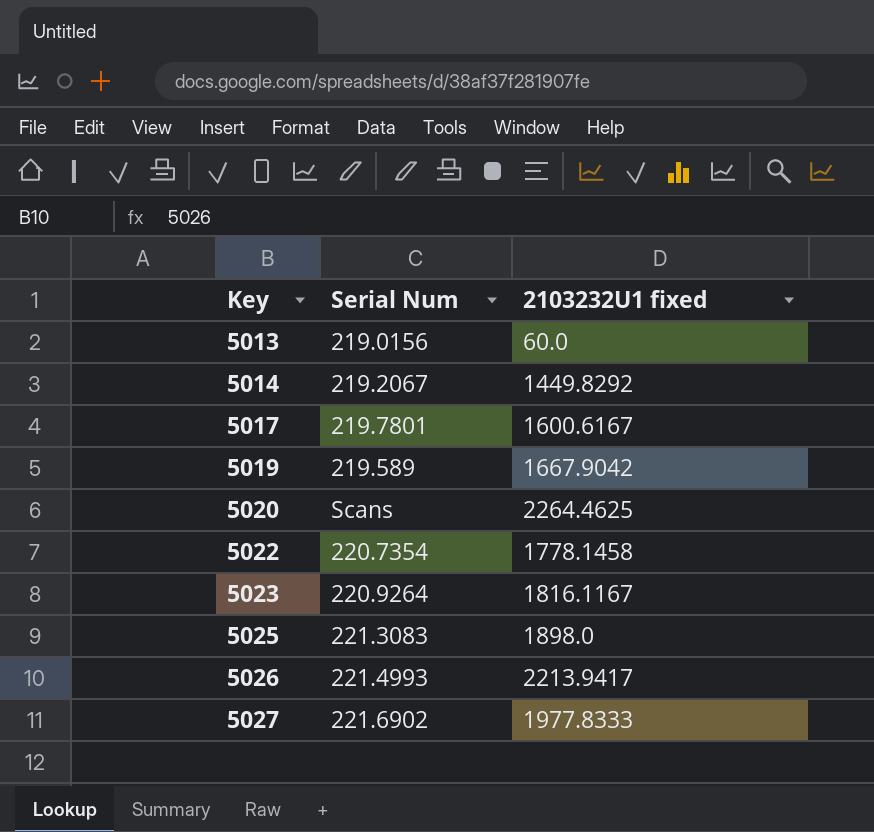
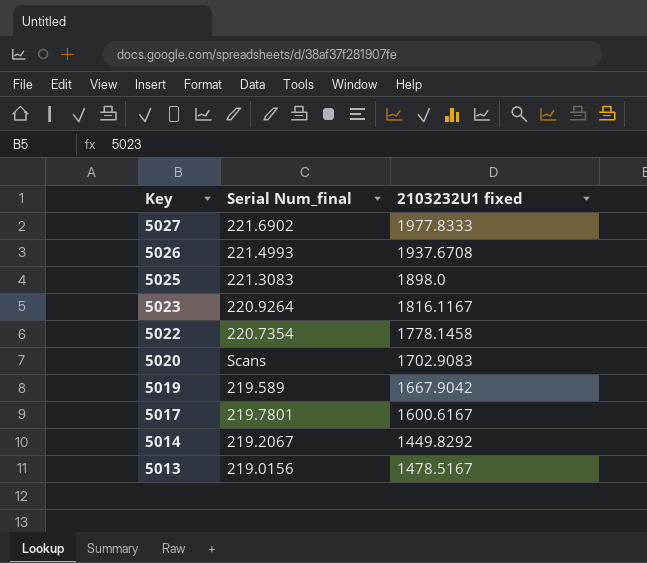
row order: Key ascending -> Key descending
column name: Serial Num -> Serial Num_final
5026 | 2103232U1 fixed: 2213.9417 -> 1937.6708
5020 | 2103232U1 fixed: 2264.4625 -> 1702.9083
5013 | 2103232U1 fixed: 60.0 -> 1478.5167

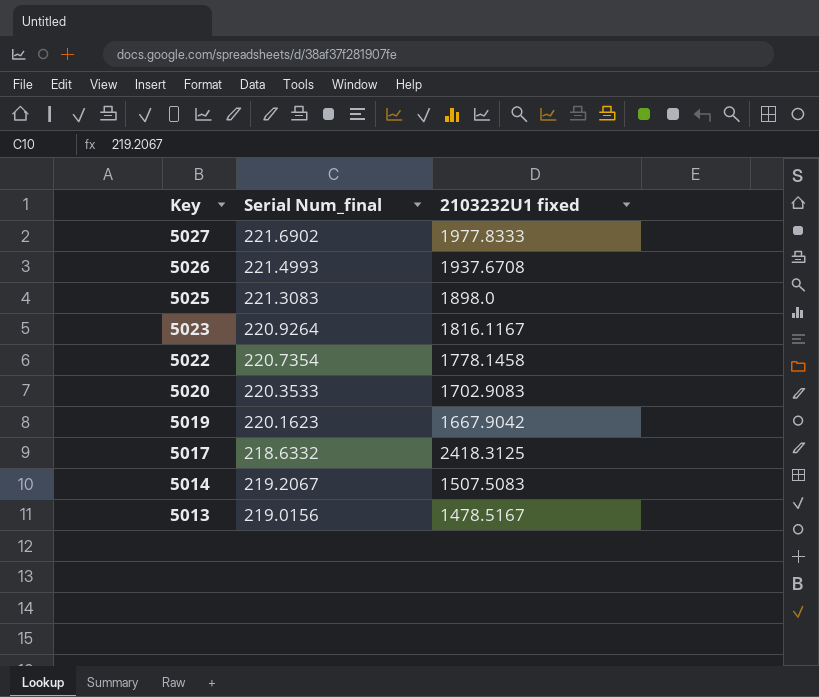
5020 | Serial Num_final: Scans -> 220.3533
5019 | Serial Num_final: 219.589 -> 220.1623
5017 | Serial Num_final: 219.7801 -> 218.6332
5017 | 2103232U1 fixed: 1600.6167 -> 2418.3125
5014 | 2103232U1 fixed: 1449.8292 -> 1507.5083

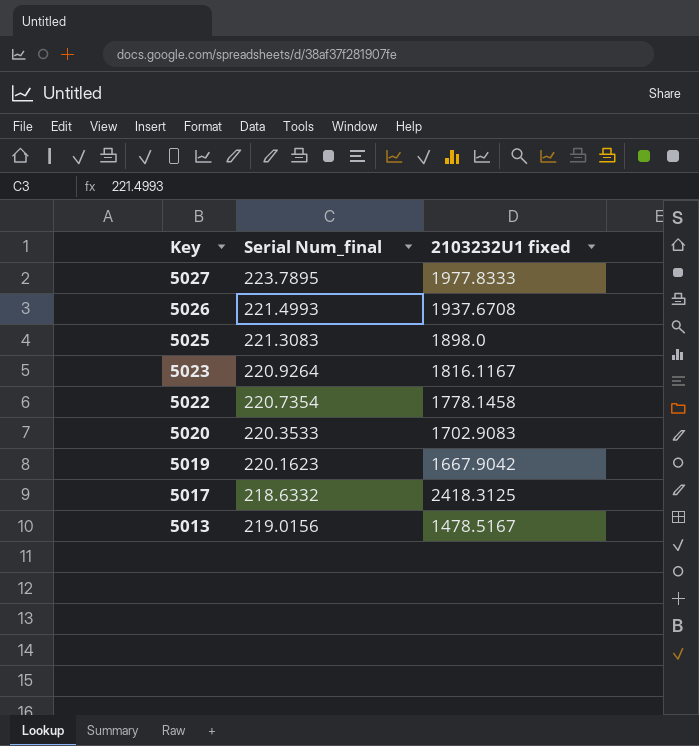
row 5014: 219.2067 | 1507.5083 -> none
5027 | Serial Num_final: 221.6902 -> 223.7895

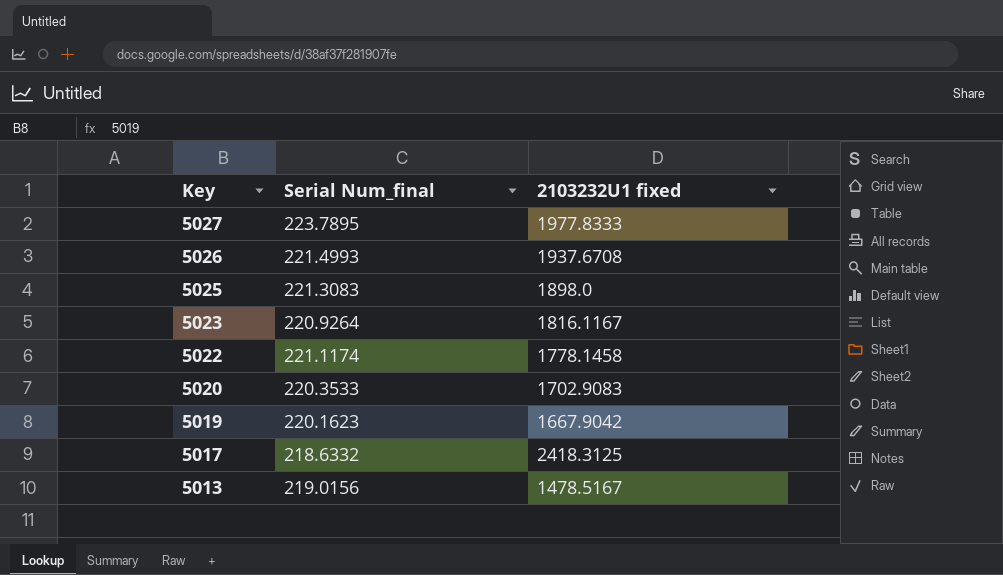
5022 | Serial Num_final: 220.7354 -> 221.1174

